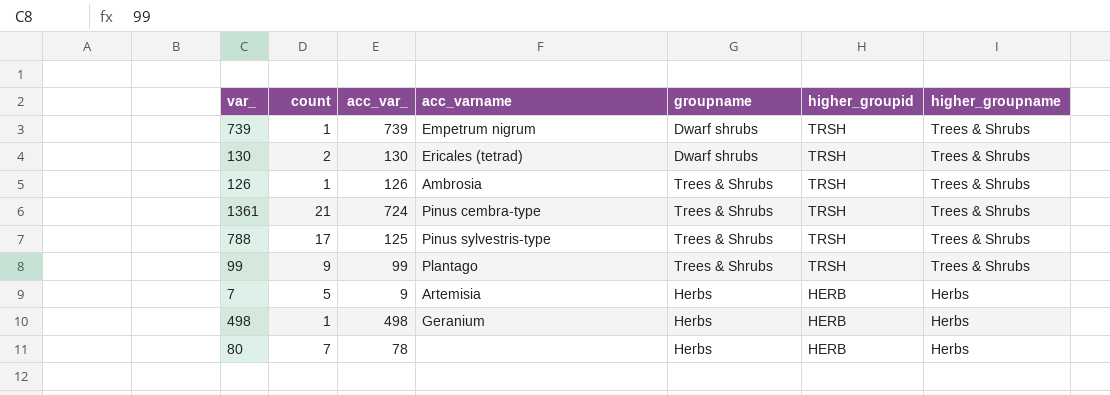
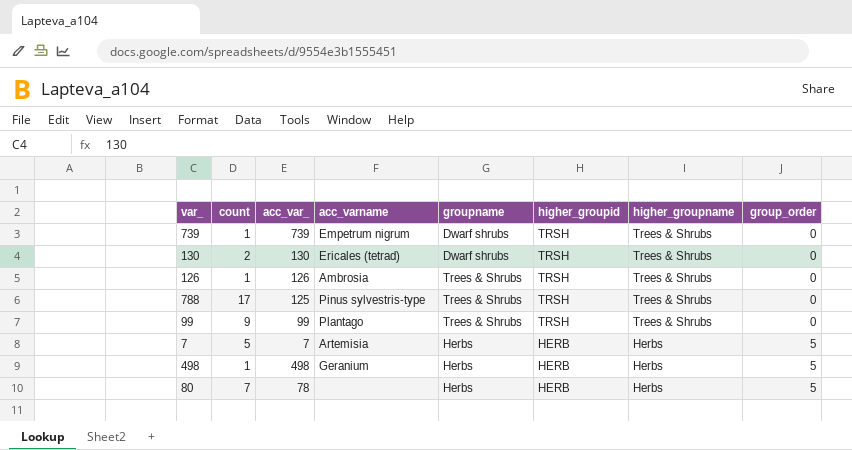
column group_order | position: none -> 8
row 1361: 21 | 724 | Pinus cembra-type | Trees & Shrubs | TRSH | Trees & Shrubs -> none
7 | acc_var_: 9 -> 7

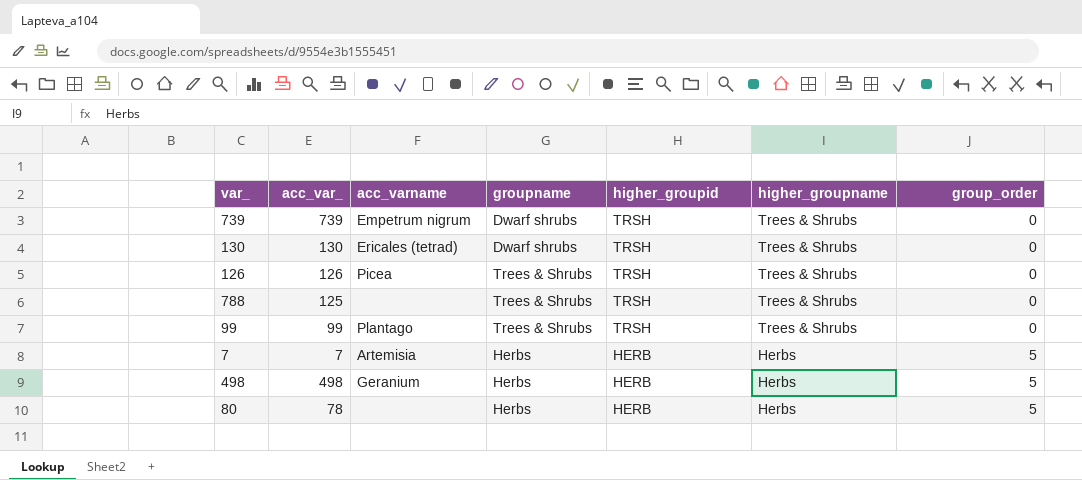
column count | position: 2 -> none
126 | acc_varname: Ambrosia -> Picea
788 | acc_varname: Pinus sylvestris-type -> none

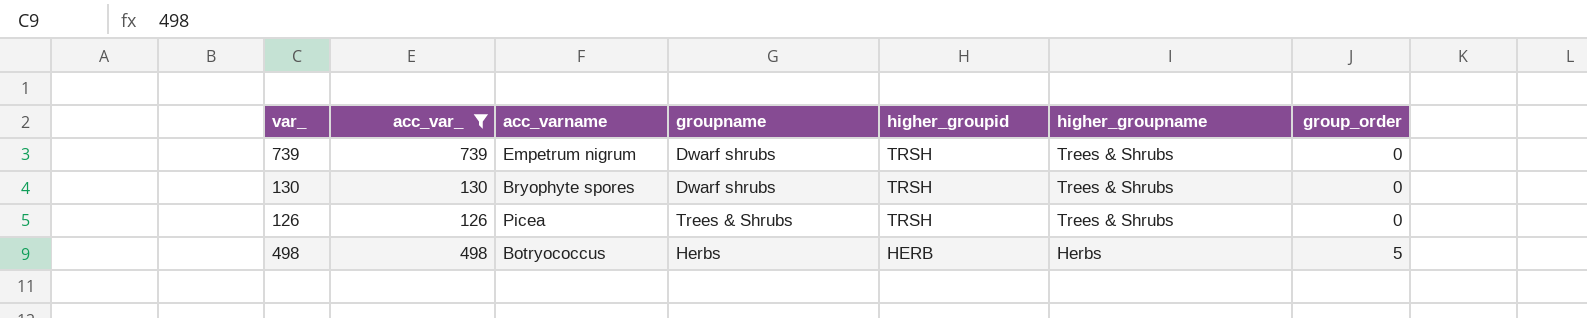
filter: none -> acc_var_ >= 126
130 | acc_varname: Ericales (tetrad) -> Bryophyte spores
498 | acc_varname: Geranium -> Botryococcus

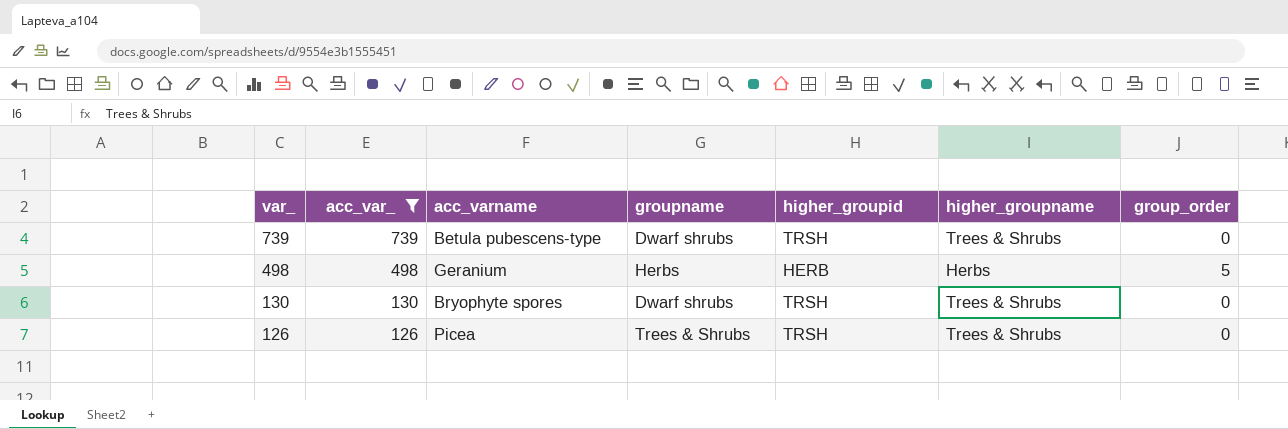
row order: higher_groupid descending -> var_ descending
739 | acc_varname: Empetrum nigrum -> Betula pubescens-type
498 | acc_varname: Botryococcus -> Geranium

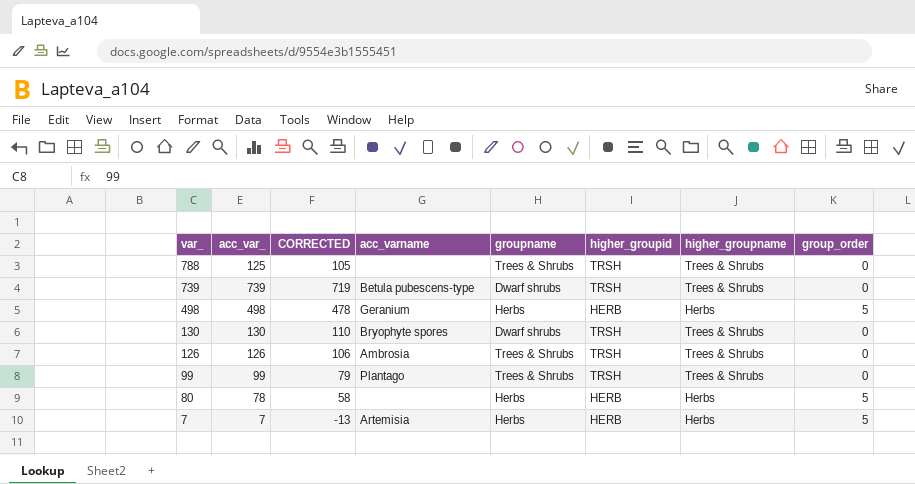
filter: acc_var_ >= 126 -> none
column CORRECTED | formula: none -> [acc_var_] - 20
126 | acc_varname: Picea -> Ambrosia

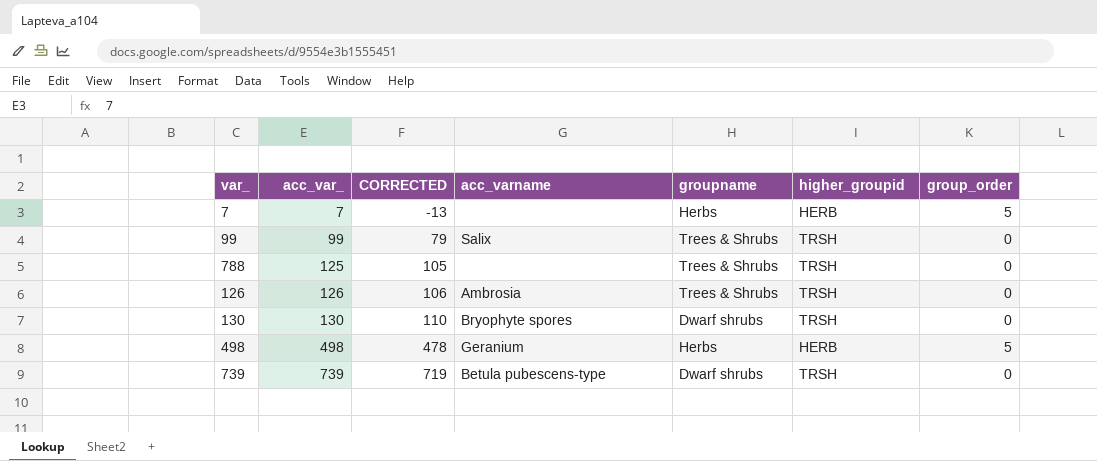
row order: var_ descending -> acc_var_ ascending
column higher_groupname | position: 7 -> none
row 80: 78 | 58 | none | Herbs | HERB | Herbs | 5 -> none
7 | acc_varname: Artemisia -> none
99 | acc_varname: Plantago -> Salix

